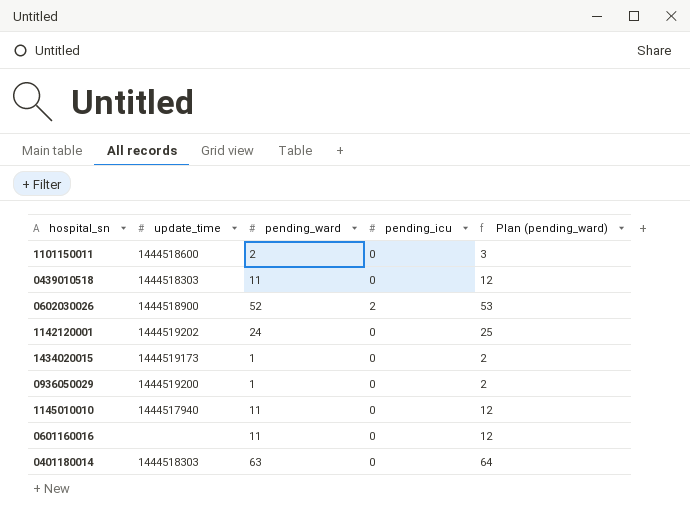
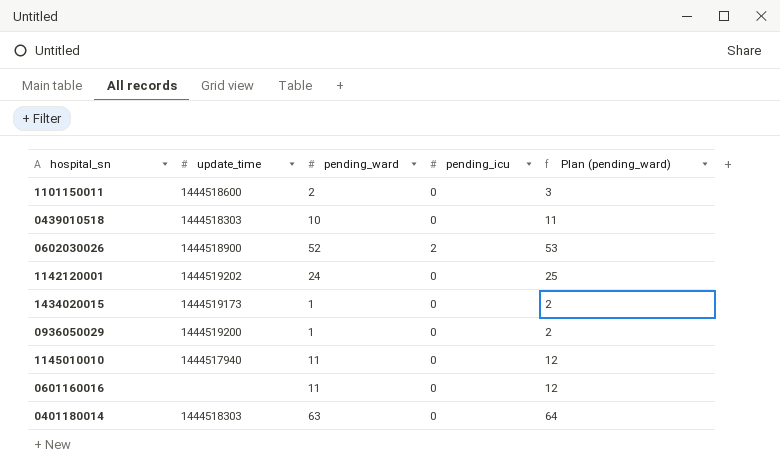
0439010518 | pending_ward: 11 -> 10
0439010518 | Plan (pending_ward): 12 -> 11

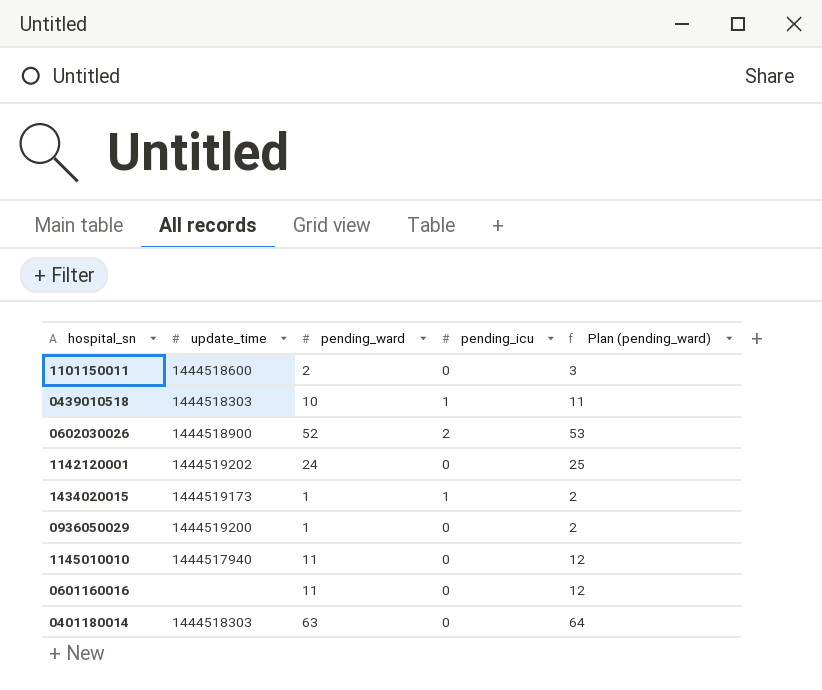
0439010518 | pending_icu: 0 -> 1
1434020015 | pending_icu: 0 -> 1

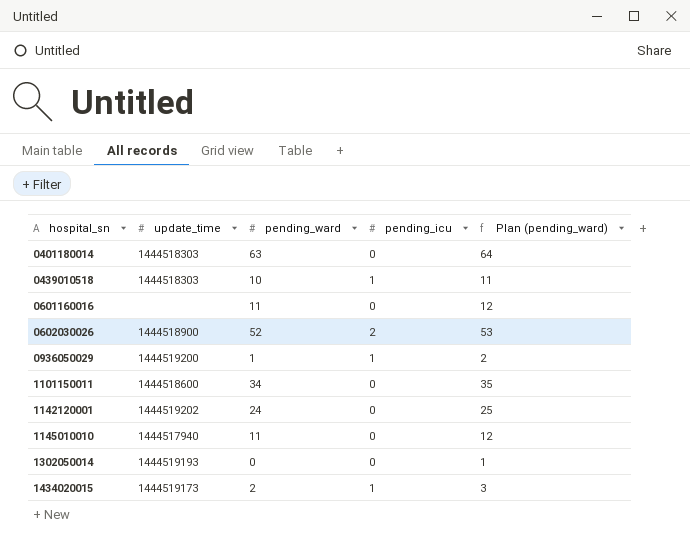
row order: none -> hospital_sn ascending
0936050029 | pending_icu: 0 -> 1
1101150011 | pending_ward: 2 -> 34
1101150011 | Plan (pending_ward): 3 -> 35
row 1302050014: none -> 1444519193 | 0 | 0 | 1
1434020015 | pending_ward: 1 -> 2
1434020015 | Plan (pending_ward): 2 -> 3

